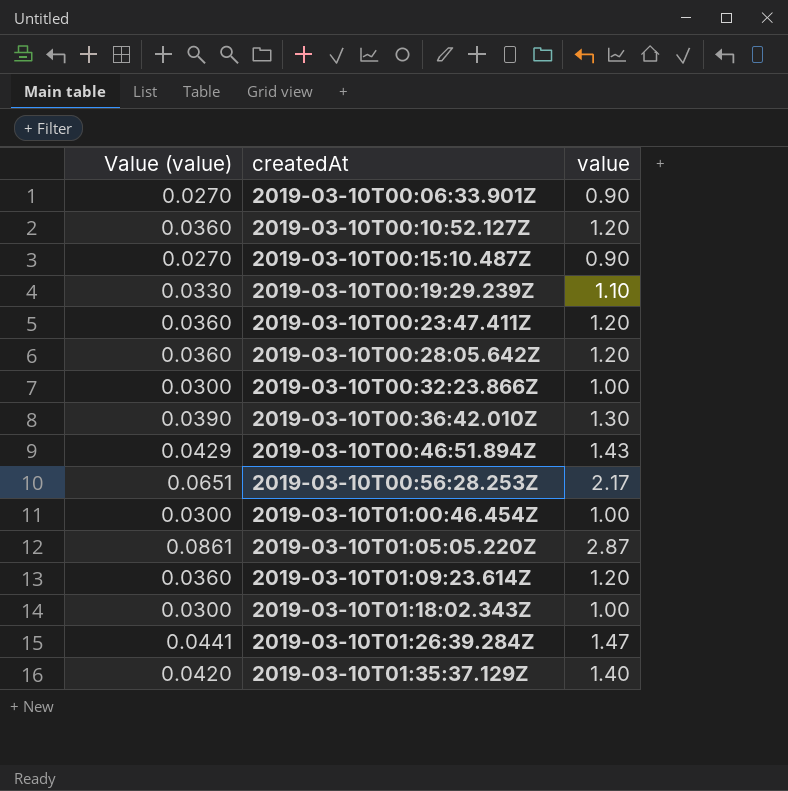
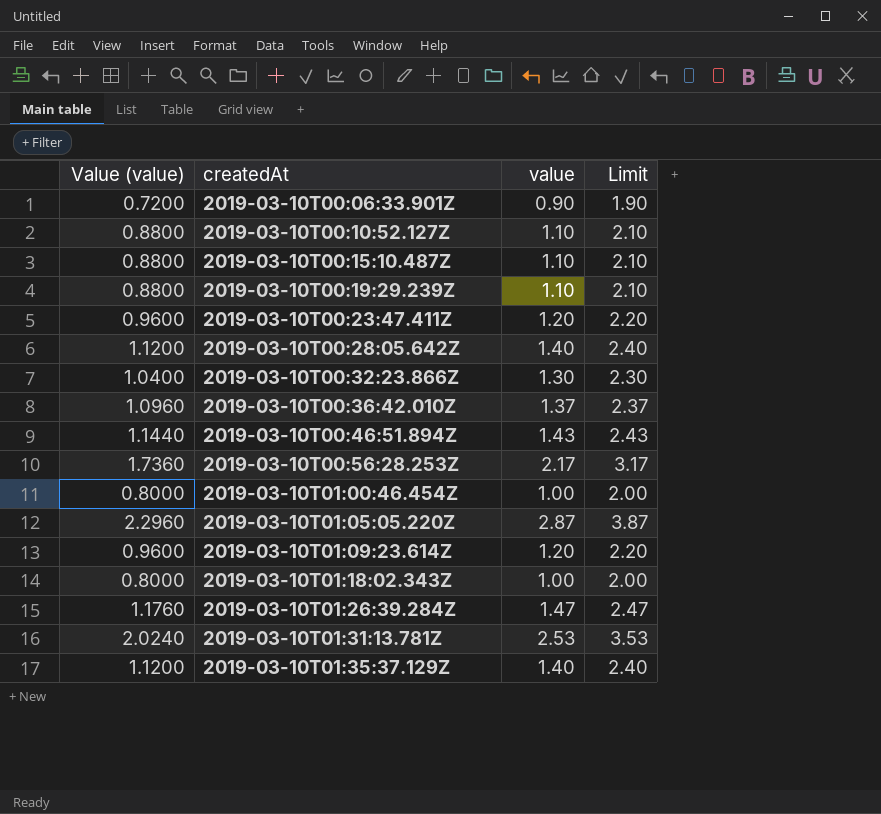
column Value (value) | formula: [value] * 0.03 -> [value] * 0.8
column Limit | formula: none -> [value] + 1
2019-03-10T00:10:52.127Z | value: 1.20 -> 1.10
2019-03-10T00:15:10.487Z | value: 0.90 -> 1.10
2019-03-10T00:28:05.642Z | value: 1.20 -> 1.40
2019-03-10T00:32:23.866Z | value: 1.00 -> 1.30
2019-03-10T00:36:42.010Z | value: 1.30 -> 1.37
row 2019-03-10T01:31:13.781Z: none -> 2.0240 | 2.53 | 3.53

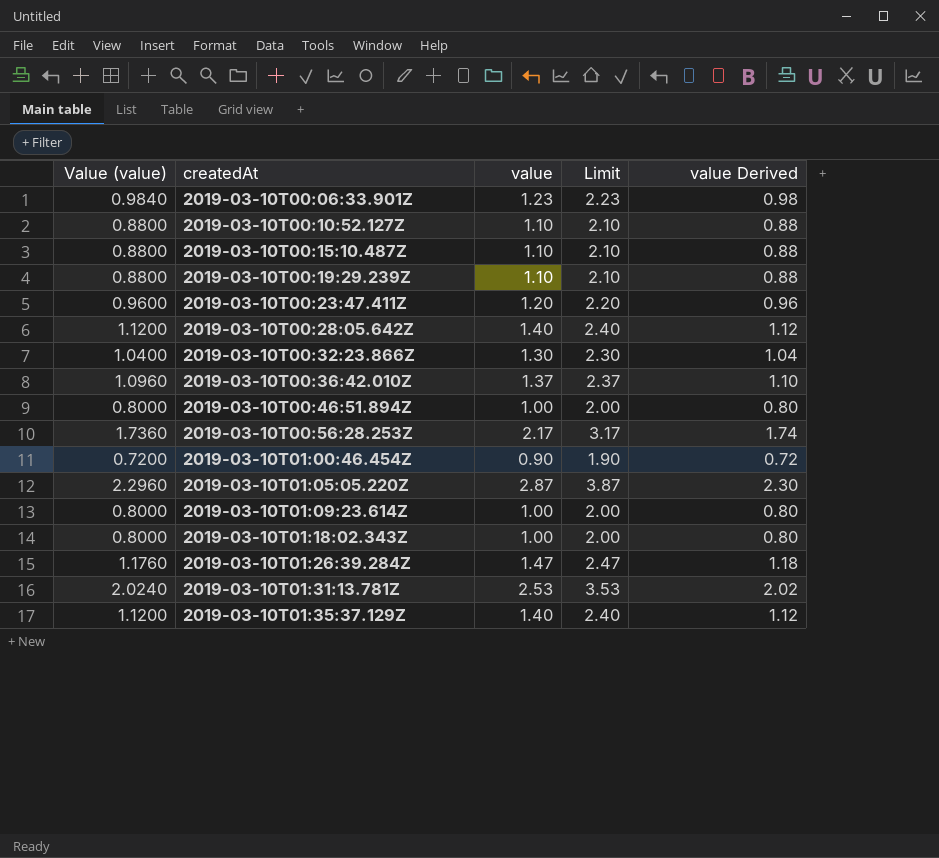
column value Derived | formula: none -> [value] * 0.8
2019-03-10T00:06:33.901Z | Value (value): 0.7200 -> 0.9840
2019-03-10T00:06:33.901Z | value: 0.90 -> 1.23
2019-03-10T00:06:33.901Z | Limit: 1.90 -> 2.23
2019-03-10T00:46:51.894Z | Value (value): 1.1440 -> 0.8000
2019-03-10T00:46:51.894Z | value: 1.43 -> 1.00
2019-03-10T00:46:51.894Z | Limit: 2.43 -> 2.00
2019-03-10T01:00:46.454Z | Value (value): 0.8000 -> 0.7200
2019-03-10T01:00:46.454Z | value: 1.00 -> 0.90
2019-03-10T01:00:46.454Z | Limit: 2.00 -> 1.90
2019-03-10T01:09:23.614Z | Value (value): 0.9600 -> 0.8000
2019-03-10T01:09:23.614Z | value: 1.20 -> 1.00
2019-03-10T01:09:23.614Z | Limit: 2.20 -> 2.00

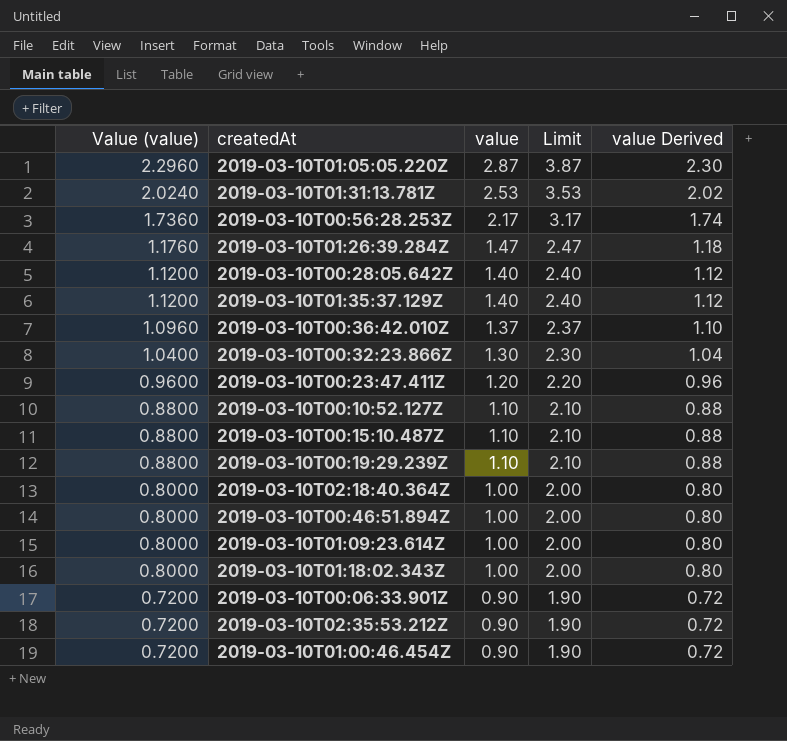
row order: createdAt ascending -> Value (value) descending
row 2019-03-10T02:18:40.364Z: none -> 0.8000 | 1.00 | 2.00 | 0.80
2019-03-10T00:06:33.901Z | Value (value): 0.9840 -> 0.7200
2019-03-10T00:06:33.901Z | value: 1.23 -> 0.90
2019-03-10T00:06:33.901Z | Limit: 2.23 -> 1.90
2019-03-10T00:06:33.901Z | value Derived: 0.98 -> 0.72
row 2019-03-10T02:35:53.212Z: none -> 0.7200 | 0.90 | 1.90 | 0.72

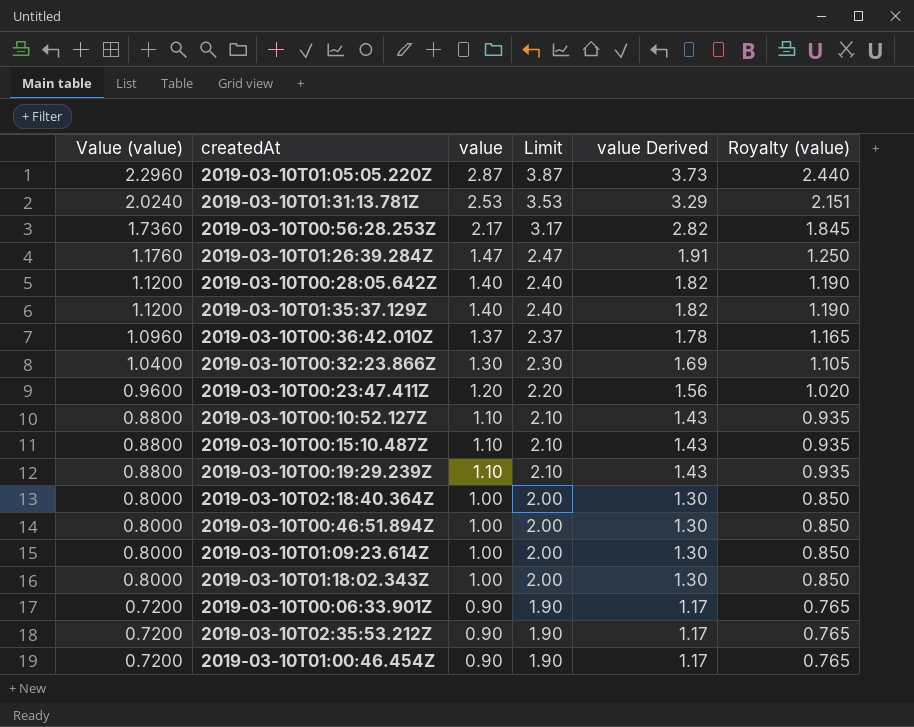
column value Derived | formula: [value] * 0.8 -> [value] * 1.3
column Royalty (value) | formula: none -> [value] * 0.85

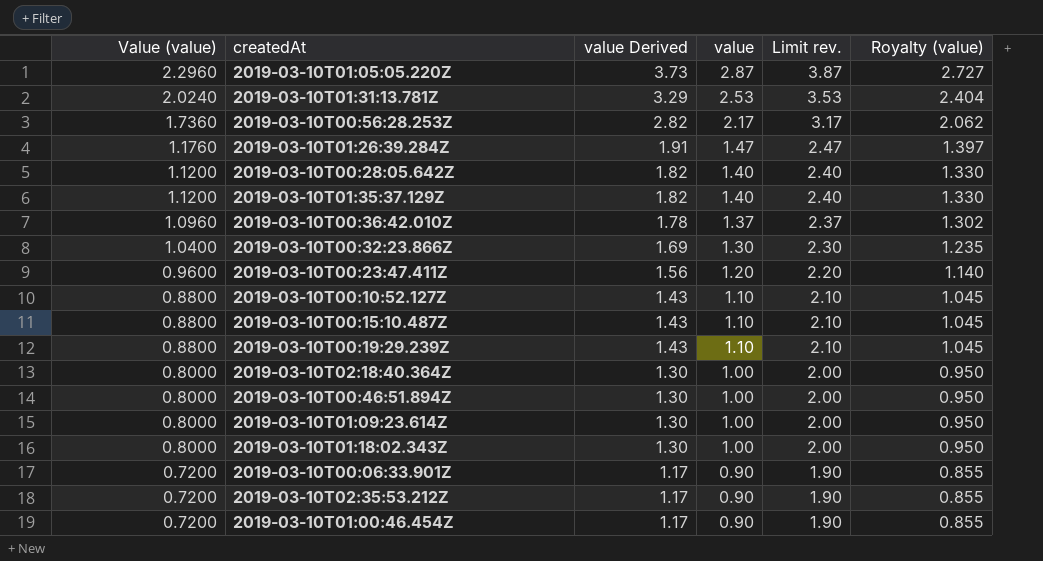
column value Derived | position: 5 -> 3
column name: Limit -> Limit rev.
column Royalty (value) | formula: [value] * 0.85 -> [value] * 0.95

